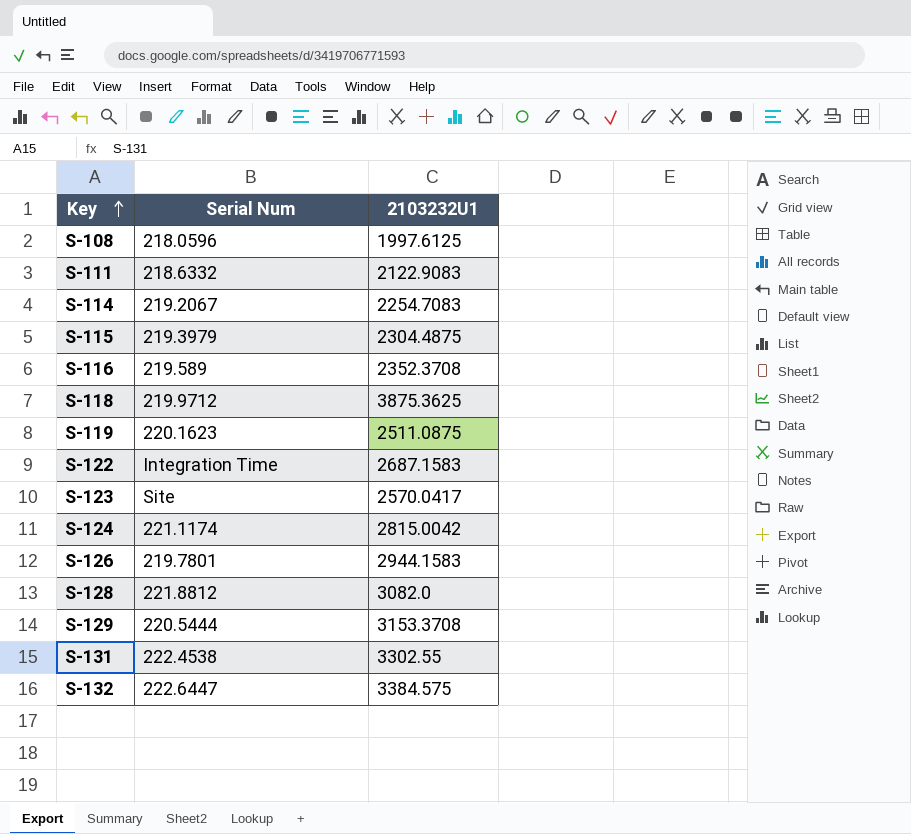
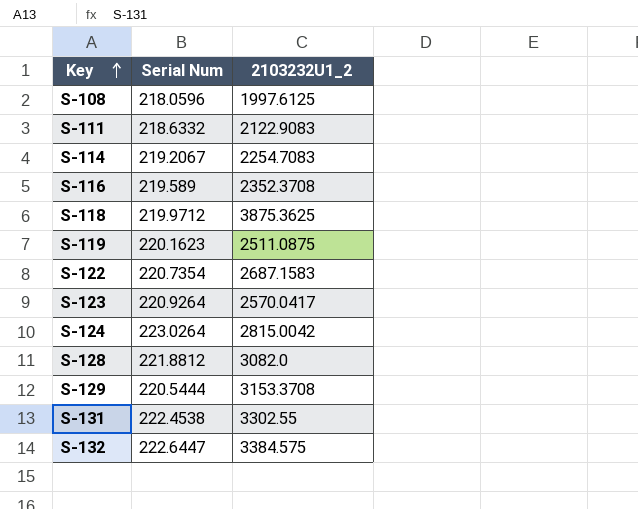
column name: 2103232U1 -> 2103232U1_2
row S-115: 219.3979 | 2304.4875 -> none
row S-126: 219.7801 | 2944.1583 -> none
S-122 | Serial Num: Integration Time -> 220.7354
S-123 | Serial Num: Site -> 220.9264
S-124 | Serial Num: 221.1174 -> 223.0264

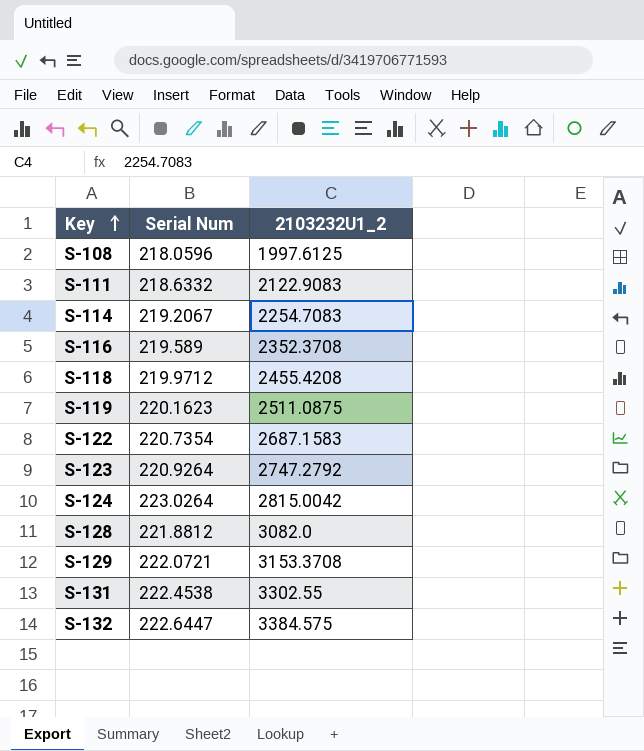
S-118 | 2103232U1_2: 3875.3625 -> 2455.4208
S-123 | 2103232U1_2: 2570.0417 -> 2747.2792
S-129 | Serial Num: 220.5444 -> 222.0721

